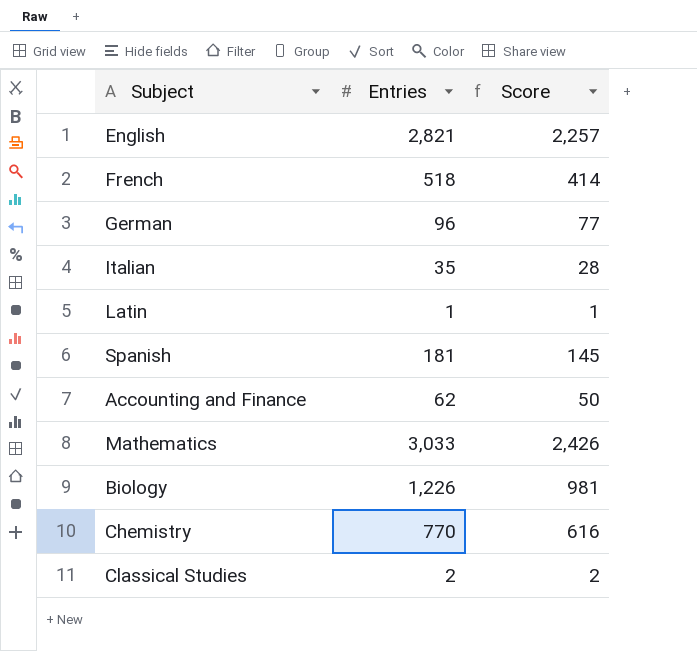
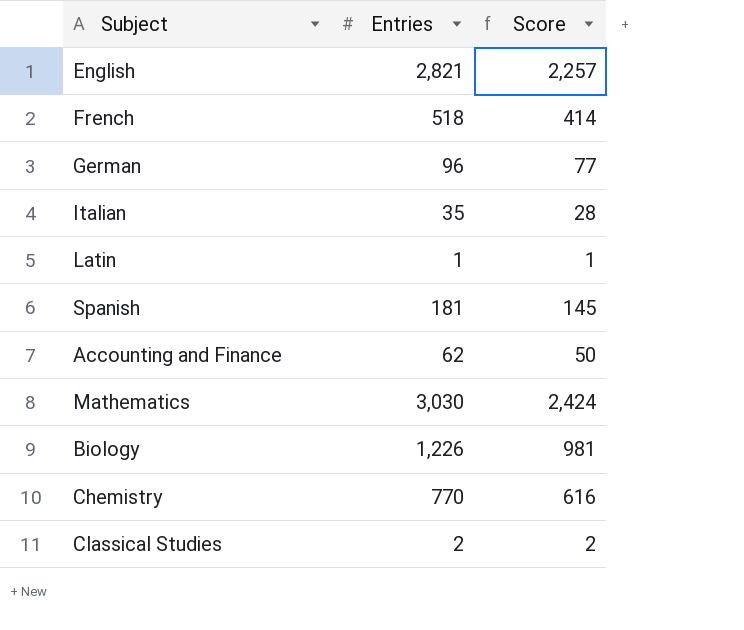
Mathematics | Entries: 3,033 -> 3,030
Mathematics | Score: 2,426 -> 2,424

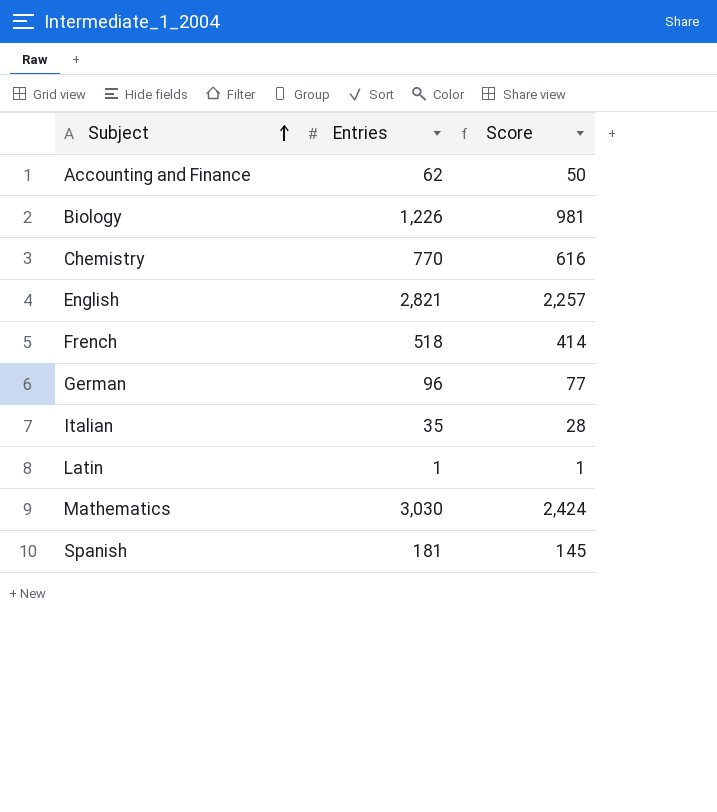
row order: none -> Subject ascending
row Classical Studies: 2 | 2 -> none

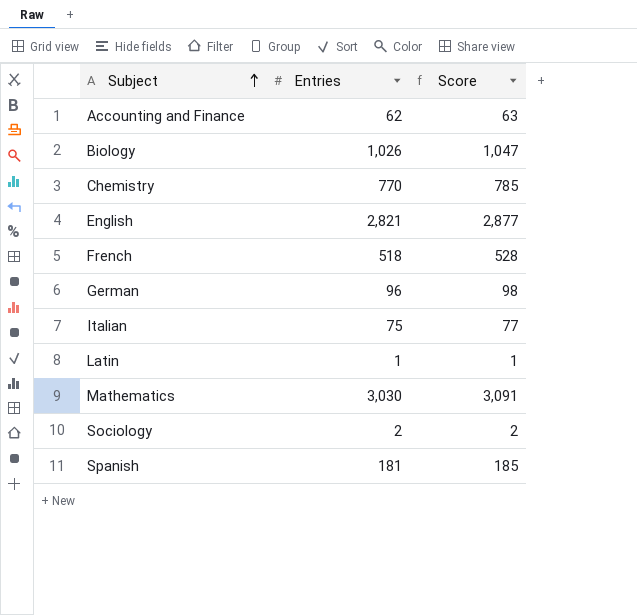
column Score | formula: [Entries] * 0.8 -> [Entries] * 1.02
Biology | Entries: 1,226 -> 1,026
Italian | Entries: 35 -> 75
row Sociology: none -> 2 | 2

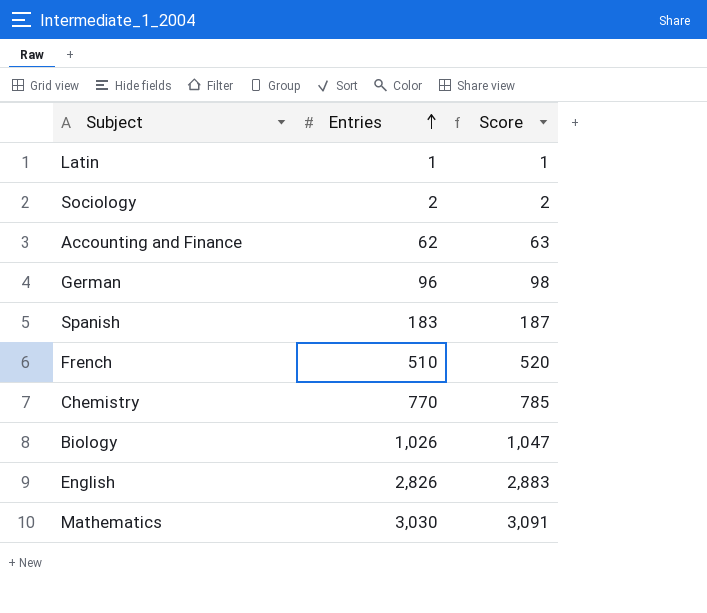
row order: Subject ascending -> Entries ascending
row Italian: 75 | 77 -> none
Spanish | Entries: 181 -> 183
Spanish | Score: 185 -> 187
French | Entries: 518 -> 510
French | Score: 528 -> 520
English | Entries: 2,821 -> 2,826
English | Score: 2,877 -> 2,883

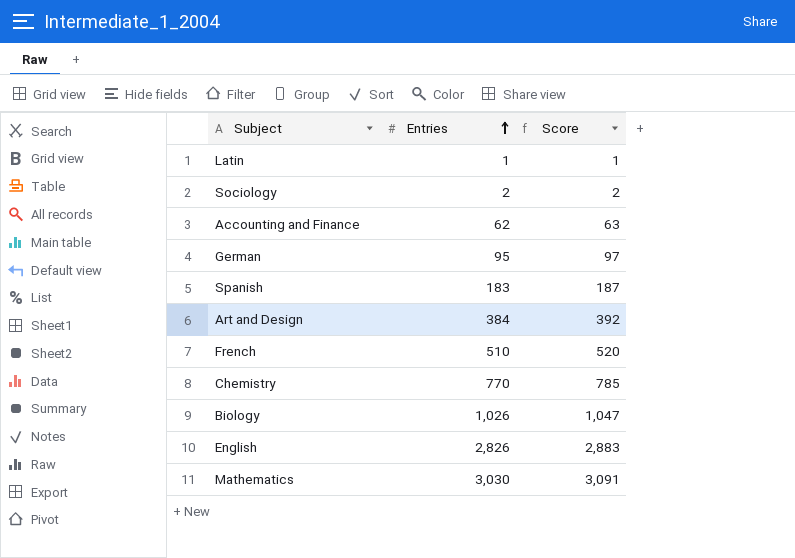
German | Entries: 96 -> 95
German | Score: 98 -> 97
row Art and Design: none -> 384 | 392

